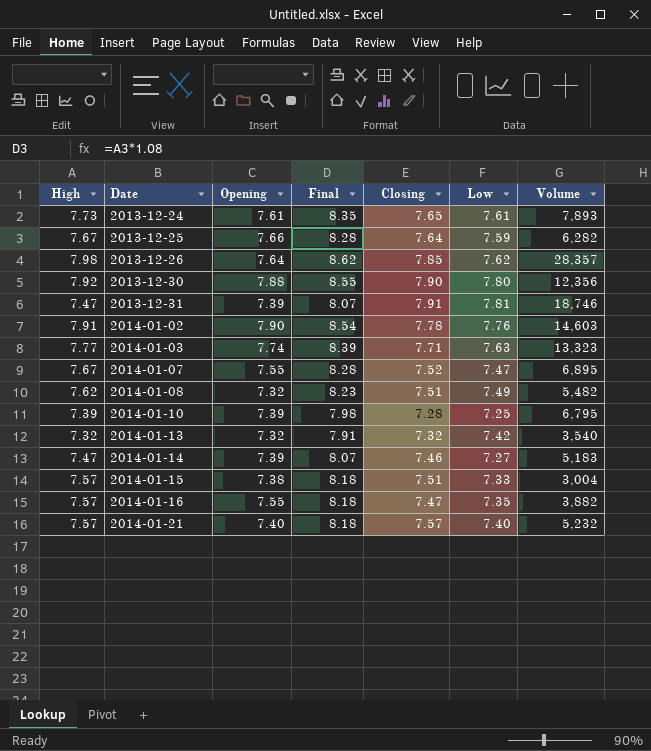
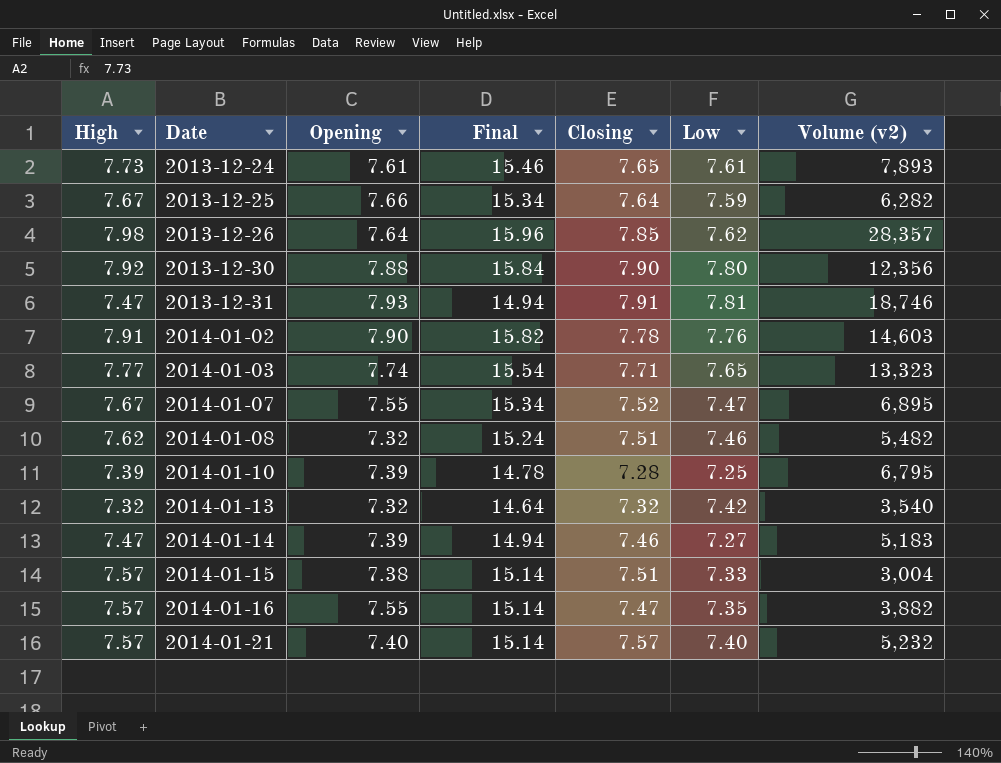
column Final | formula: [High] * 1.08 -> [High] * 2
column name: Volume -> Volume (v2)
2013-12-31 | Opening: 7.39 -> 7.93
2014-01-03 | Low: 7.63 -> 7.65
2014-01-08 | Low: 7.49 -> 7.46

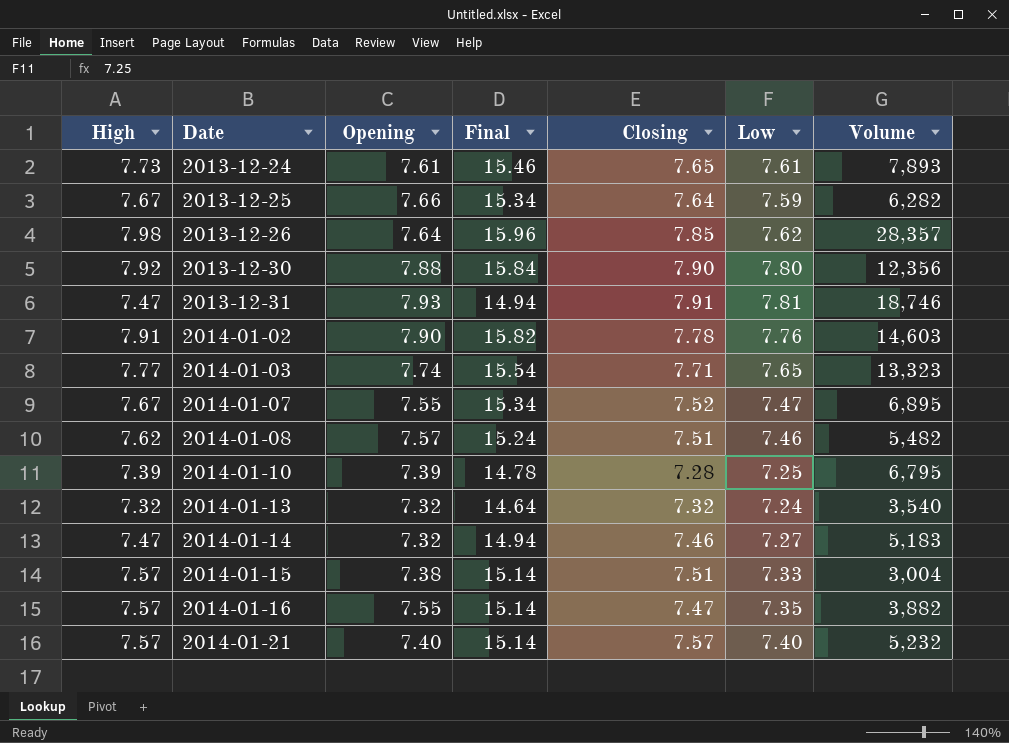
column name: Volume (v2) -> Volume
2014-01-08 | Opening: 7.32 -> 7.57
2014-01-13 | Low: 7.42 -> 7.24
2014-01-14 | Opening: 7.39 -> 7.32

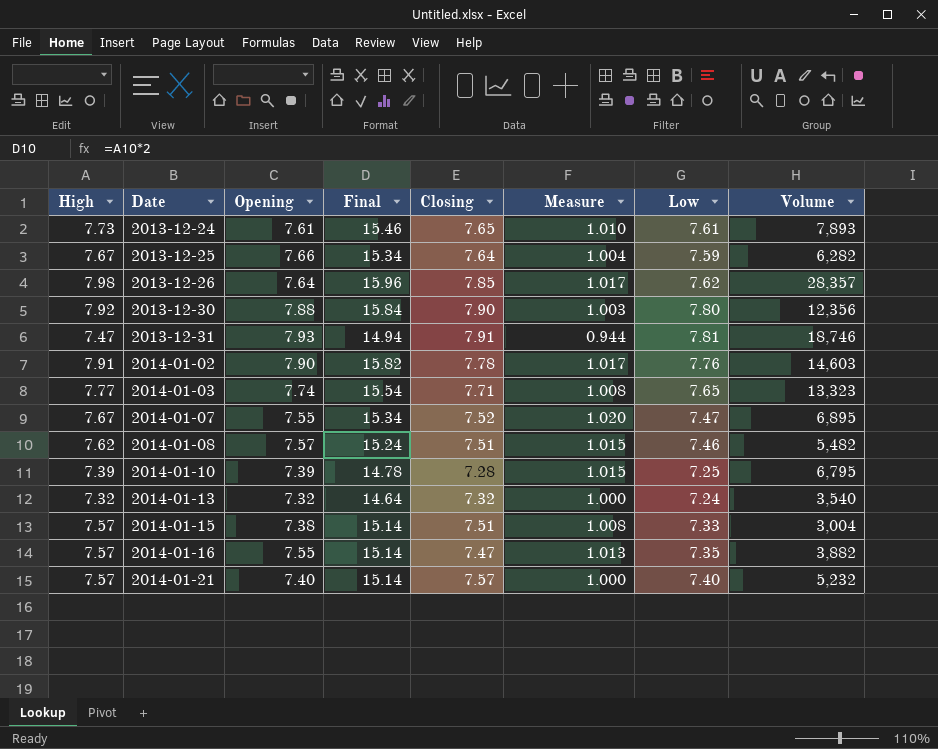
column Measure | formula: none -> [High] / [Closing]
row 2014-01-14: 7.47 | 7.32 | 14.94 | 7.46 | 7.27 | 5,183 -> none

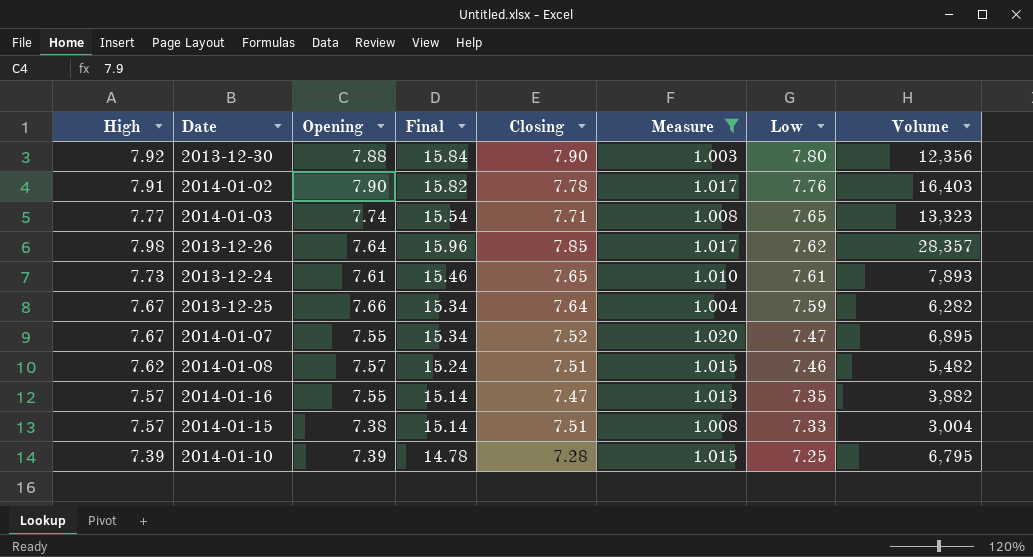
filter: none -> Measure >= 1.003
row order: Date ascending -> Low descending
2014-01-02 | Volume: 14,603 -> 16,403

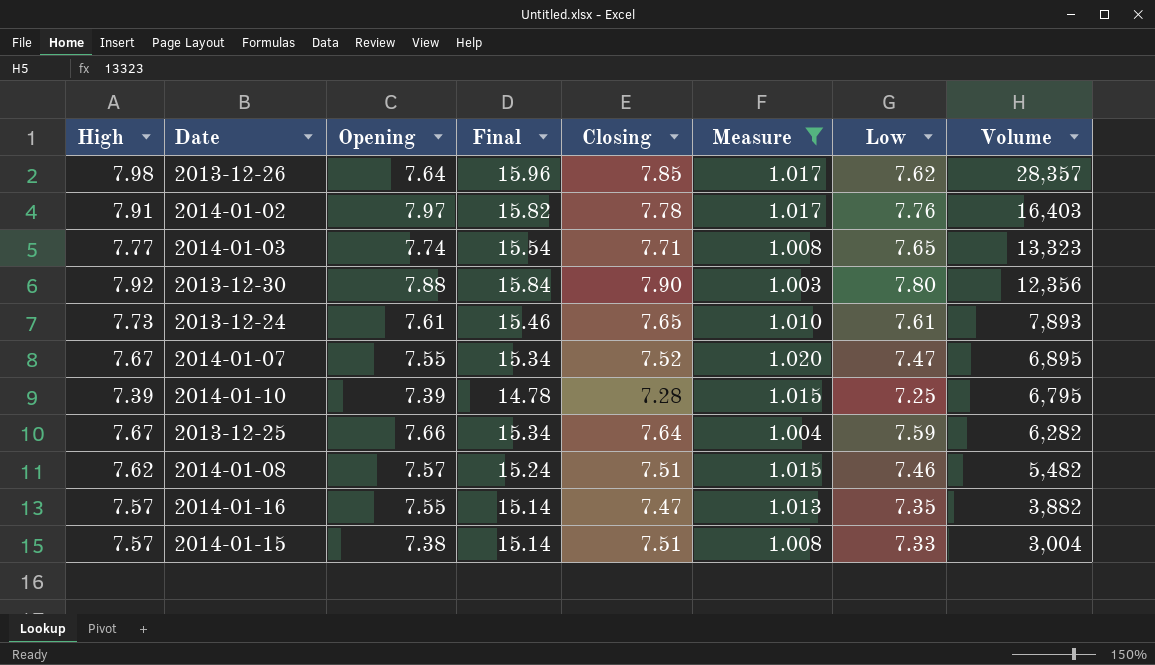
row order: Low descending -> Volume descending
2014-01-02 | Opening: 7.90 -> 7.97

